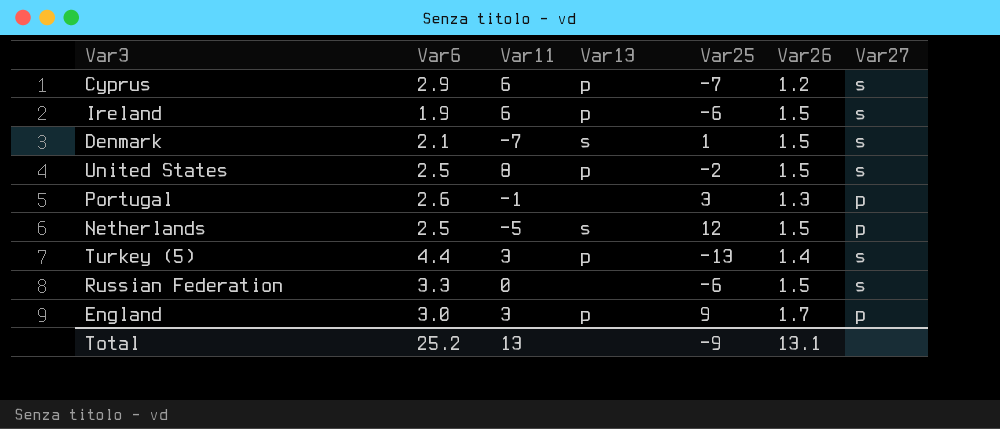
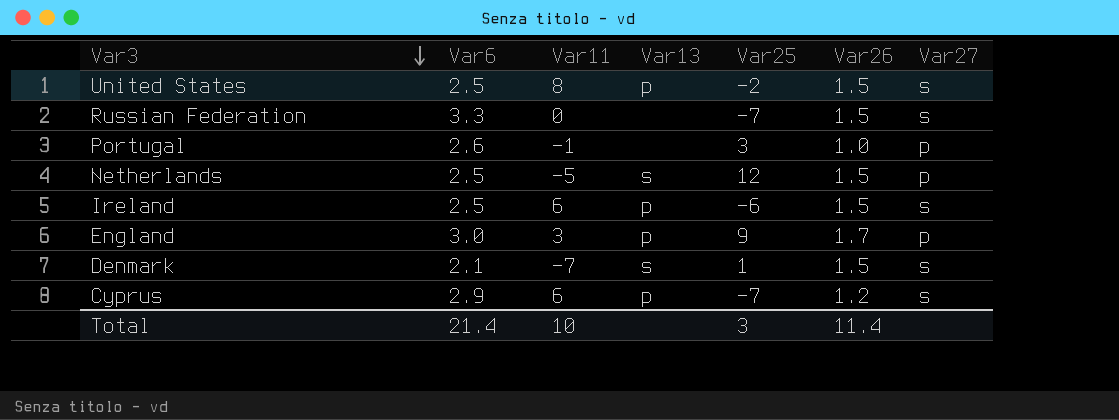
row order: none -> Var3 descending
row Turkey (5): 4.4 | 3 | p | -13 | 1.4 | s -> none
Russian Federation | Var25: -6 -> -7
Portugal | Var26: 1.3 -> 1.0
Ireland | Var6: 1.9 -> 2.5
Total | Var6: 25.2 -> 21.4
Total | Var11: 13 -> 10
Total | Var25: -9 -> 3
Total | Var26: 13.1 -> 11.4

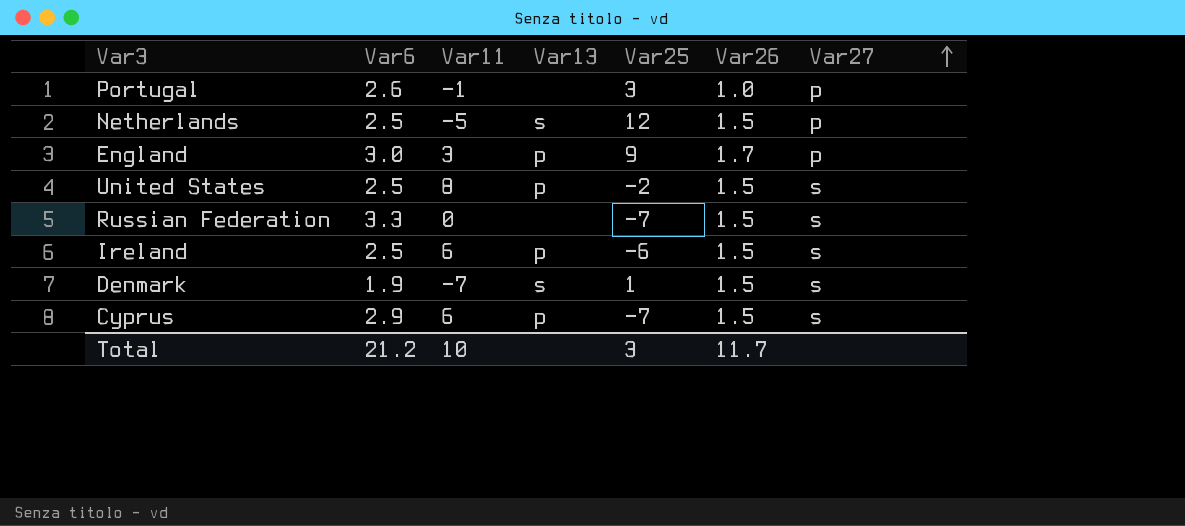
row order: Var3 descending -> Var27 ascending
Denmark | Var6: 2.1 -> 1.9
Cyprus | Var26: 1.2 -> 1.5
Total | Var6: 21.4 -> 21.2
Total | Var26: 11.4 -> 11.7

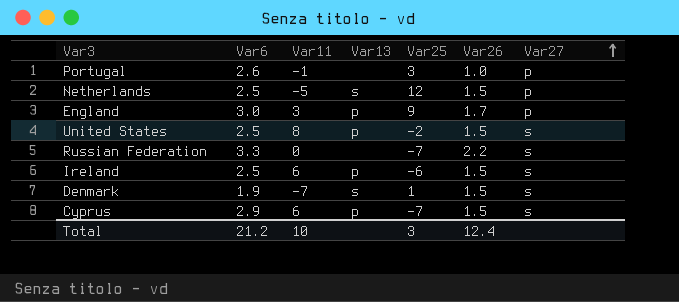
Russian Federation | Var26: 1.5 -> 2.2
Total | Var26: 11.7 -> 12.4

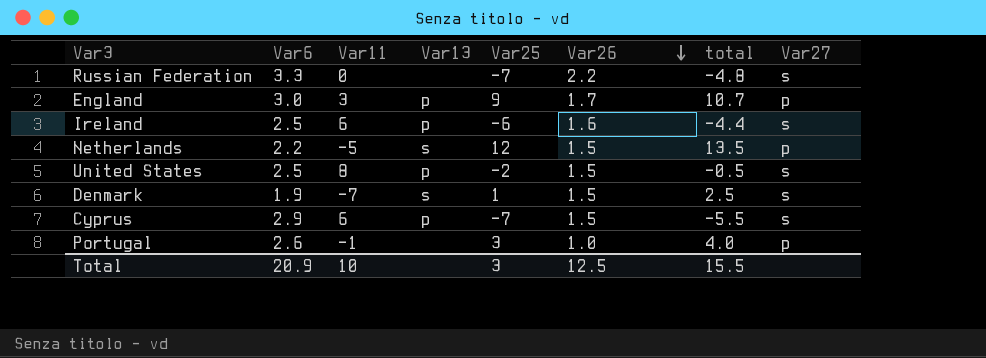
row order: Var27 ascending -> Var26 descending
column total | formula: none -> [Var25] + [Var26]
Ireland | Var26: 1.5 -> 1.6
Netherlands | Var6: 2.5 -> 2.2
Total | Var6: 21.2 -> 20.9
Total | Var26: 12.4 -> 12.5

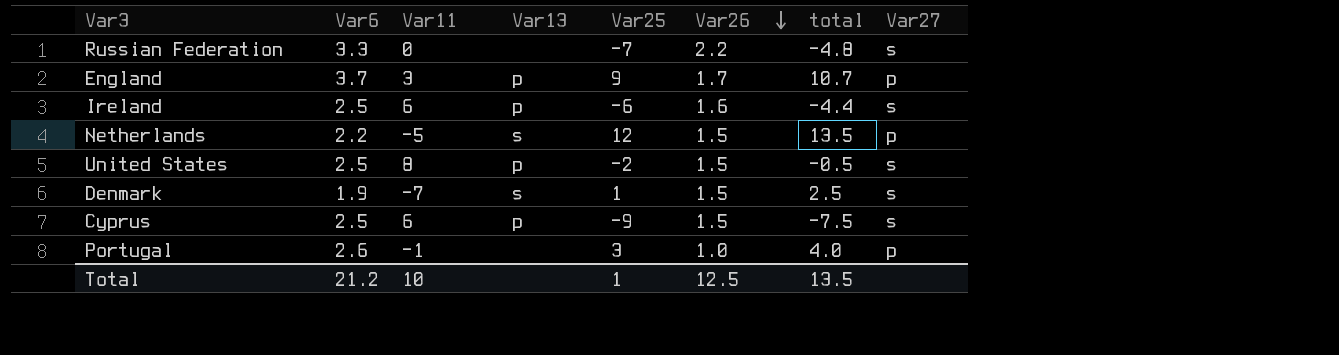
England | Var6: 3.0 -> 3.7
Cyprus | Var6: 2.9 -> 2.5
Cyprus | Var25: -7 -> -9
Cyprus | total: -5.5 -> -7.5
Total | Var6: 20.9 -> 21.2
Total | Var25: 3 -> 1
Total | total: 15.5 -> 13.5

